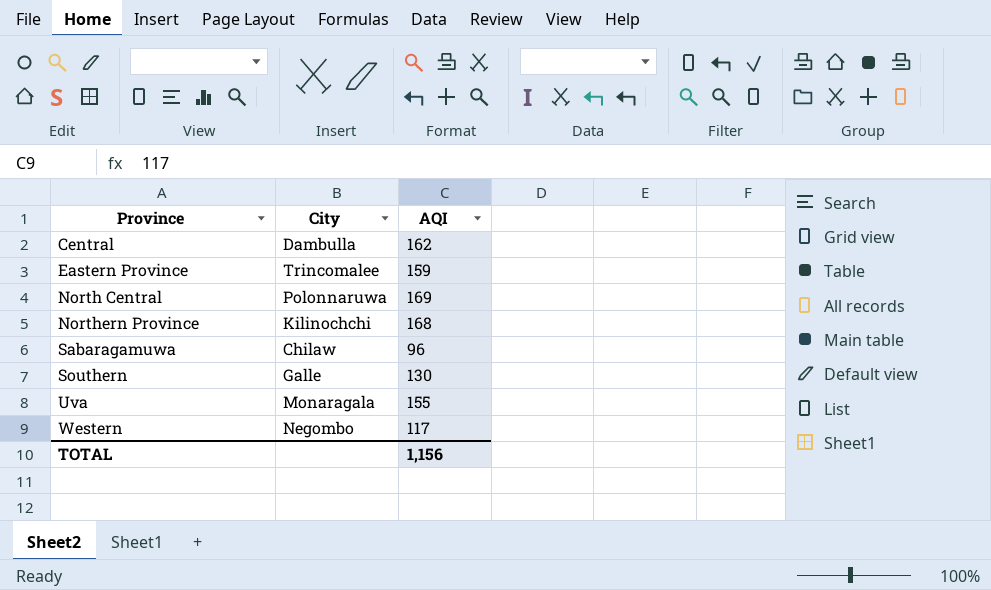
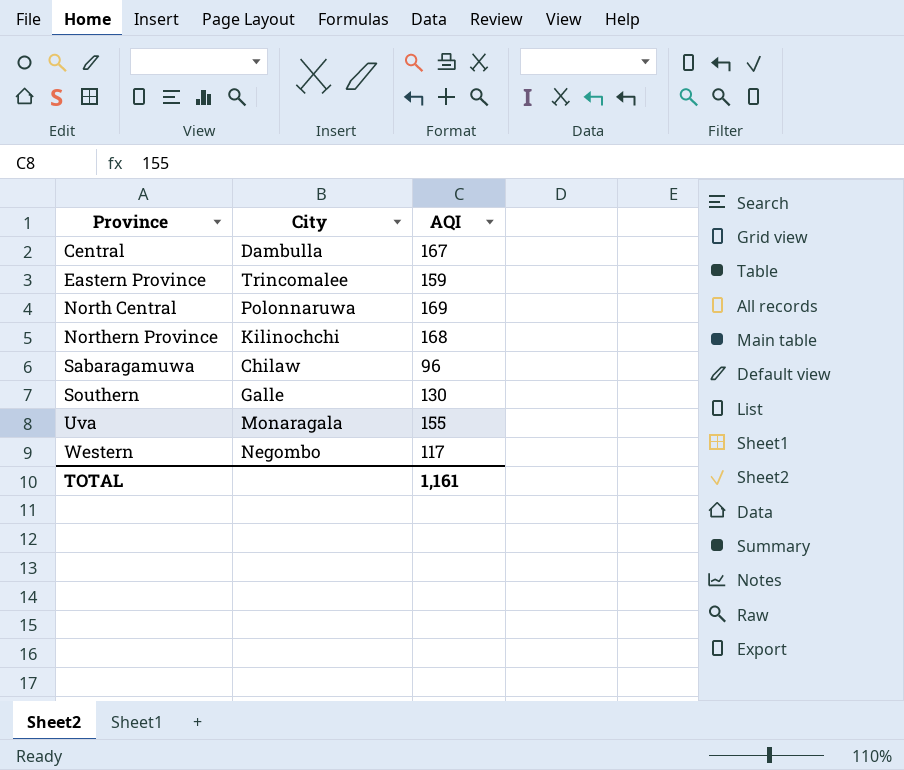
Central | AQI: 162 -> 167
TOTAL | AQI: 1,156 -> 1,161

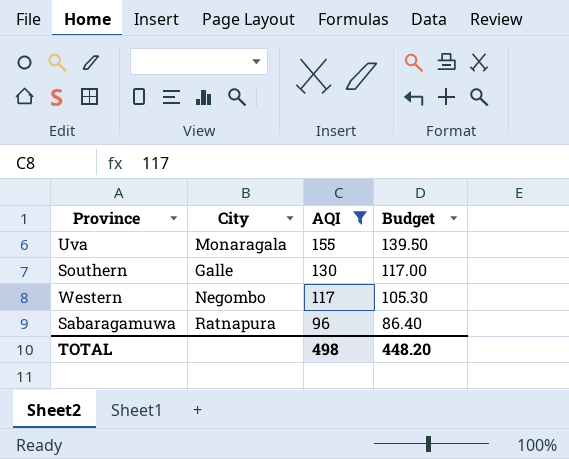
filter: none -> AQI <= 155
row order: Province ascending -> AQI descending
column Budget | formula: none -> [AQI] * 0.9
Sabaragamuwa | City: Chilaw -> Ratnapura
TOTAL | AQI: 1,161 -> 498

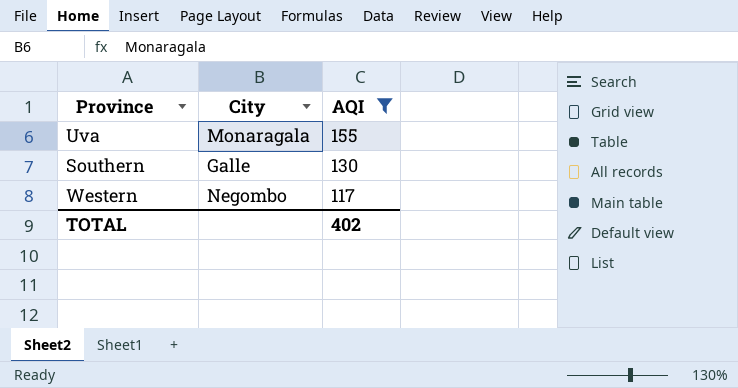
column Budget | formula: [AQI] * 0.9 -> none
row Sabaragamuwa: Ratnapura | 96 | 86.40 -> none
TOTAL | AQI: 498 -> 402

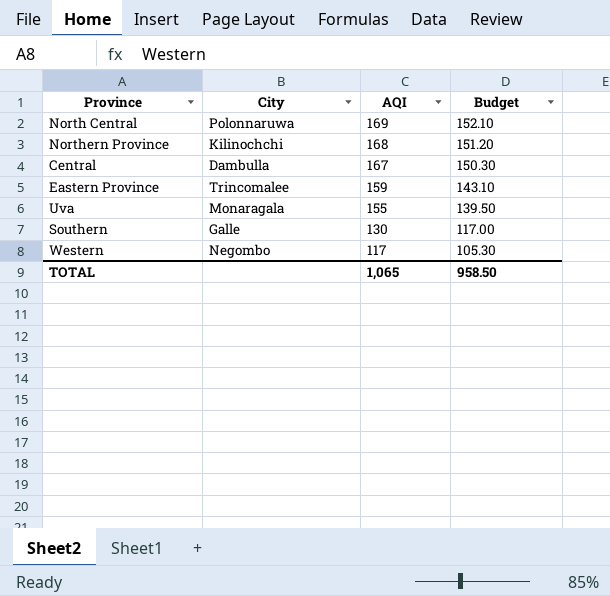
filter: AQI <= 155 -> none
column Budget | formula: none -> [AQI] * 0.9
TOTAL | AQI: 402 -> 1,065

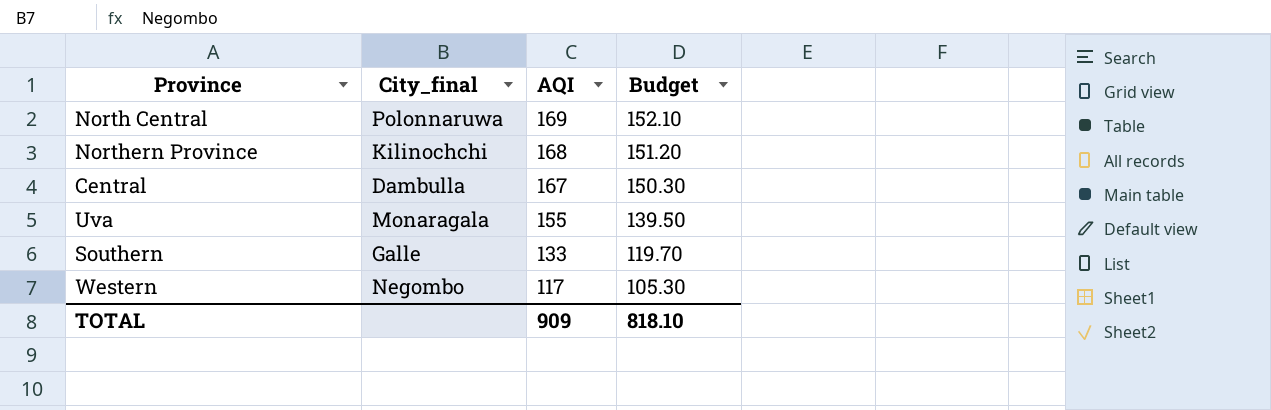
column name: City -> City_final
row Eastern Province: Trincomalee | 159 | 143.10 -> none
Southern | AQI: 130 -> 133
Southern | Budget: 117.00 -> 119.70
TOTAL | AQI: 1,065 -> 909
TOTAL | Budget: 958.50 -> 818.10

